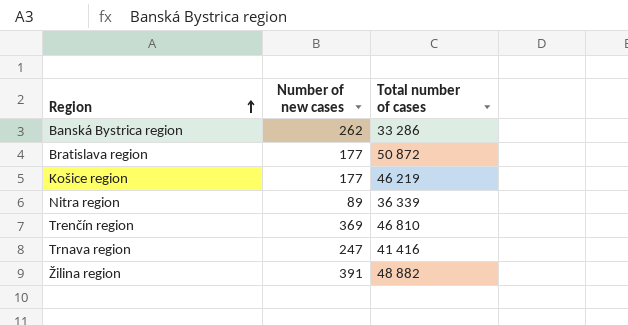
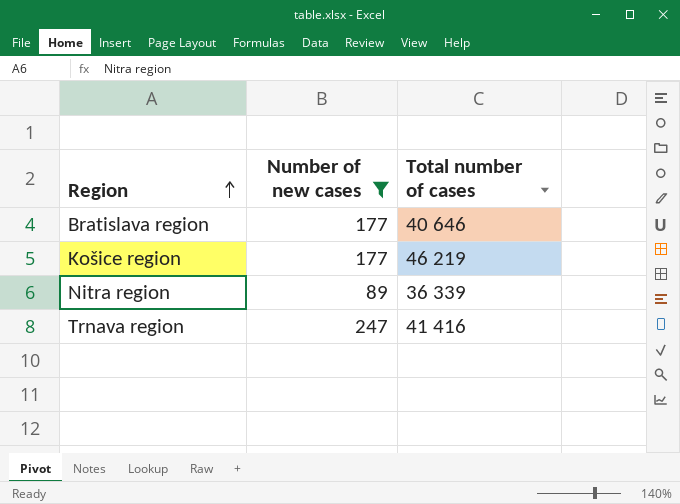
filter: none -> Number of new cases <= 247
Bratislava region | Total number of cases: 50 872 -> 40 646

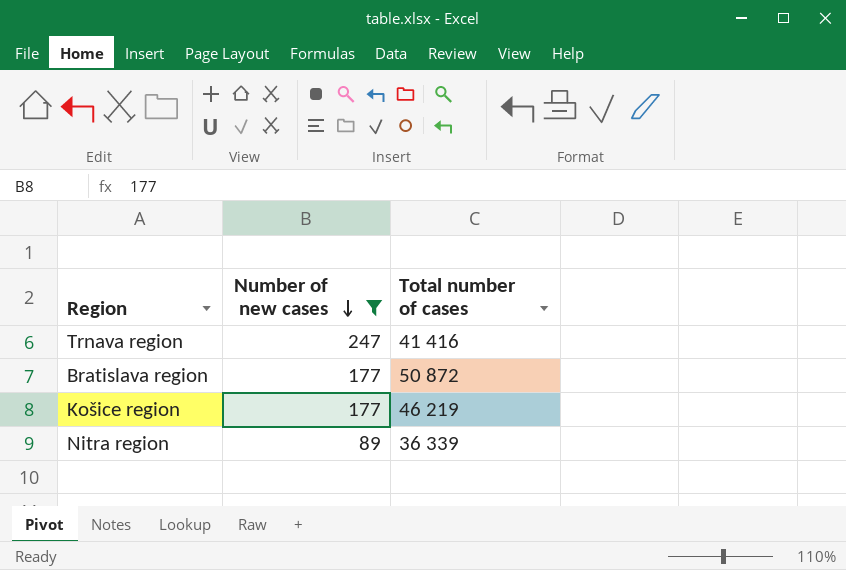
row order: Region ascending -> Number of new cases descending
Bratislava region | Total number of cases: 40 646 -> 50 872

